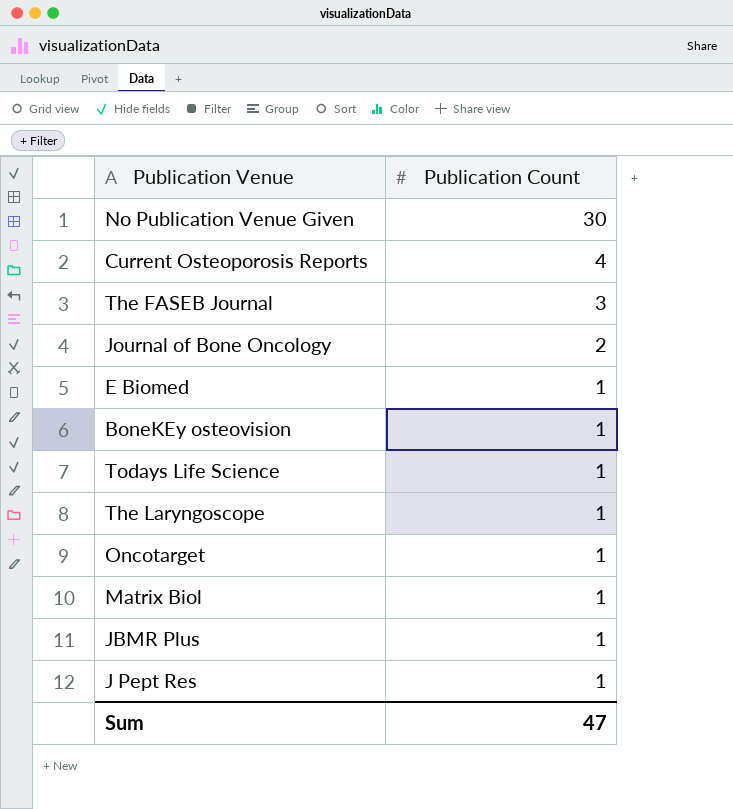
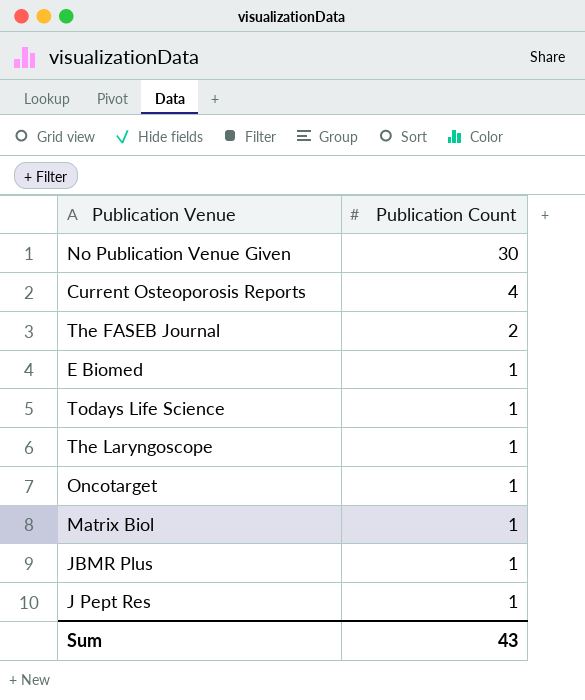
row Journal of Bone Oncology: 2 -> none
row BoneKEy osteovision: 1 -> none
The FASEB Journal | Publication Count: 3 -> 2
Sum | Publication Count: 47 -> 43

